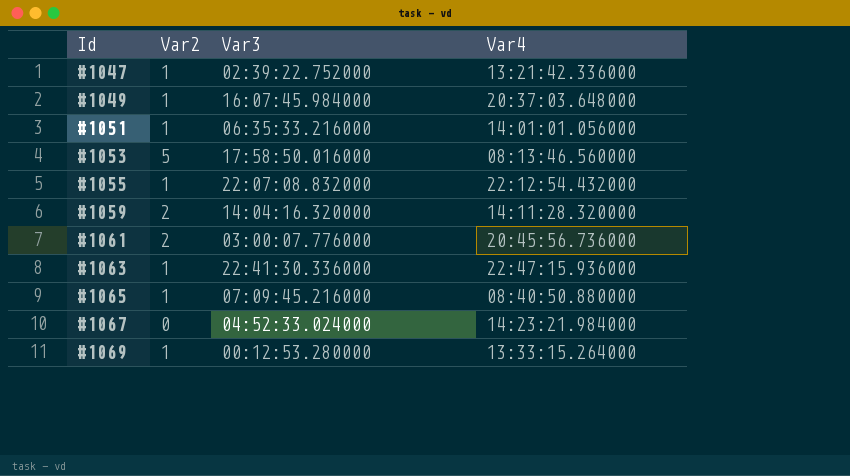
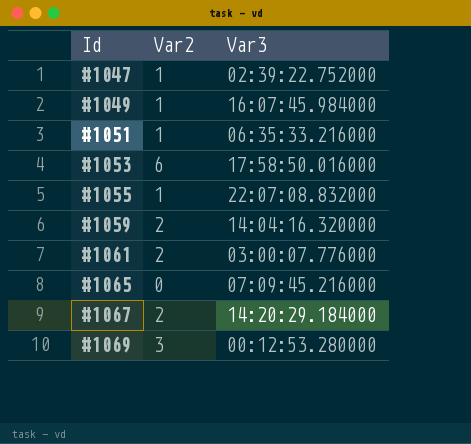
column Var4 | position: 4 -> none
row #1063: 1 | 22:41:30.336000 | 22:47:15.936000 -> none
#1053 | Var2: 5 -> 6
#1065 | Var2: 1 -> 0
#1067 | Var2: 0 -> 2
#1067 | Var3: 04:52:33.024000 -> 14:20:29.184000
#1069 | Var2: 1 -> 3

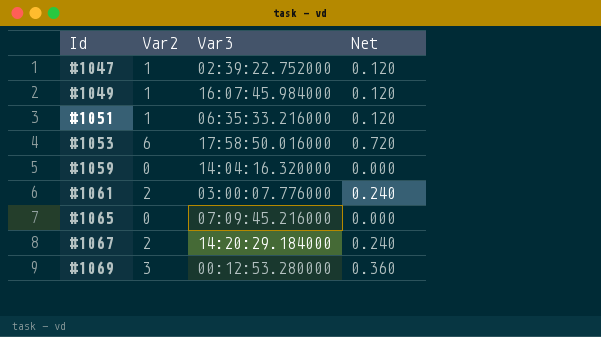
column Net | formula: none -> [Var2] * 0.12
row #1055: 1 | 22:07:08.832000 -> none
#1059 | Var2: 2 -> 0

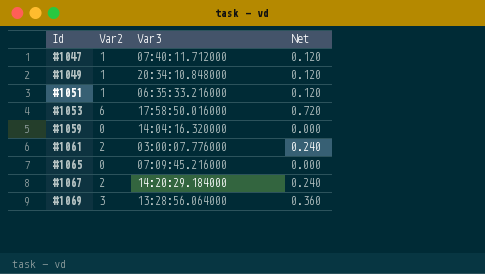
#1047 | Var3: 02:39:22.752000 -> 07:40:11.712000
#1049 | Var3: 16:07:45.984000 -> 20:34:10.848000
#1069 | Var3: 00:12:53.280000 -> 13:28:56.064000

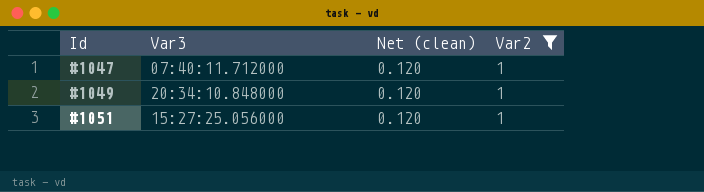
filter: none -> Var2 = 1
column name: Net -> Net (clean)
column Var2 | position: 2 -> 4
#1051 | Var3: 06:35:33.216000 -> 15:27:25.056000

